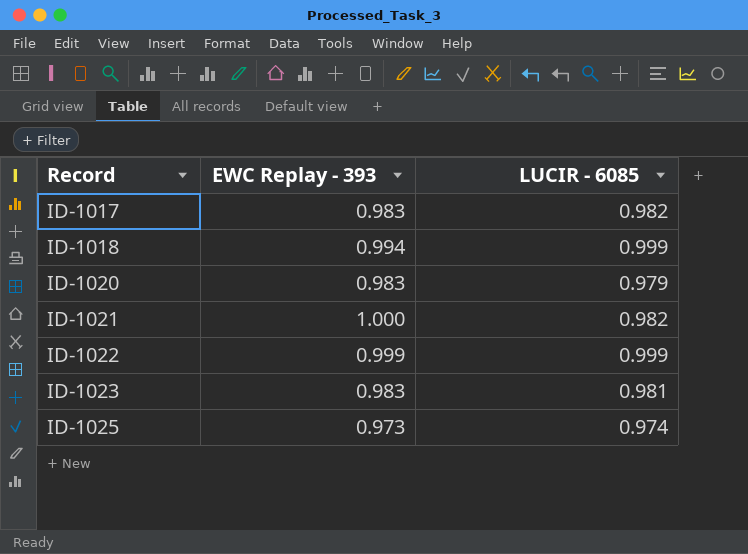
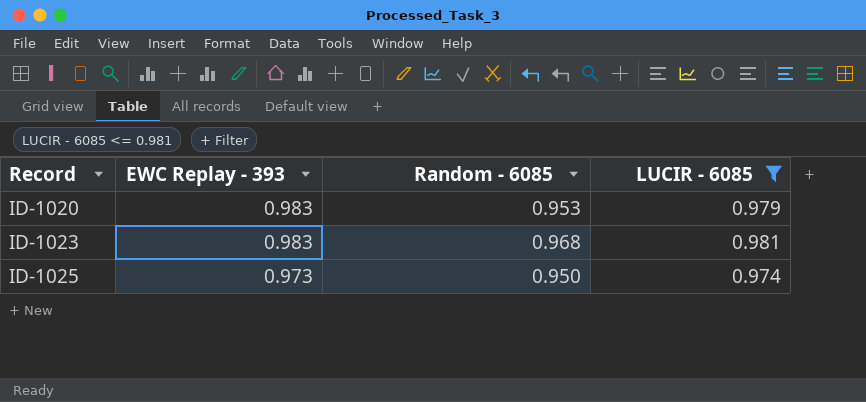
filter: none -> LUCIR - 6085 <= 0.981
column Random - 6085 | position: none -> 3

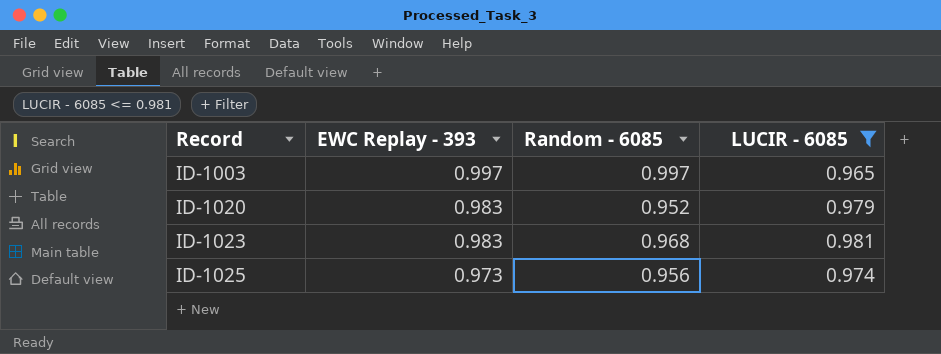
row ID-1003: none -> 0.997 | 0.997 | 0.965
ID-1020 | Random - 6085: 0.953 -> 0.952
ID-1025 | Random - 6085: 0.950 -> 0.956

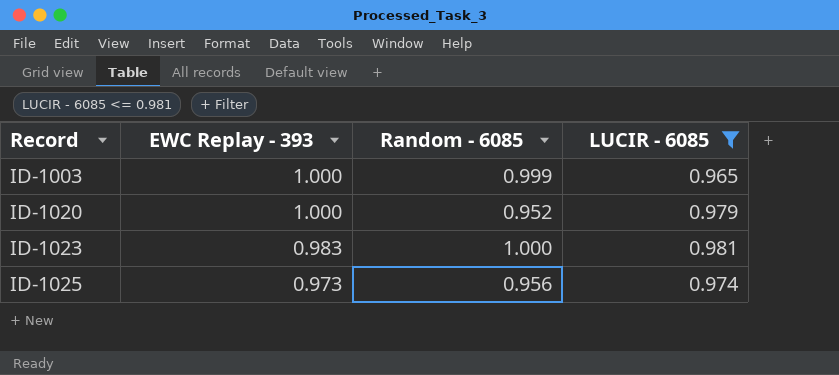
ID-1003 | EWC Replay - 393: 0.997 -> 1.000
ID-1003 | Random - 6085: 0.997 -> 0.999
ID-1020 | EWC Replay - 393: 0.983 -> 1.000
ID-1023 | Random - 6085: 0.968 -> 1.000

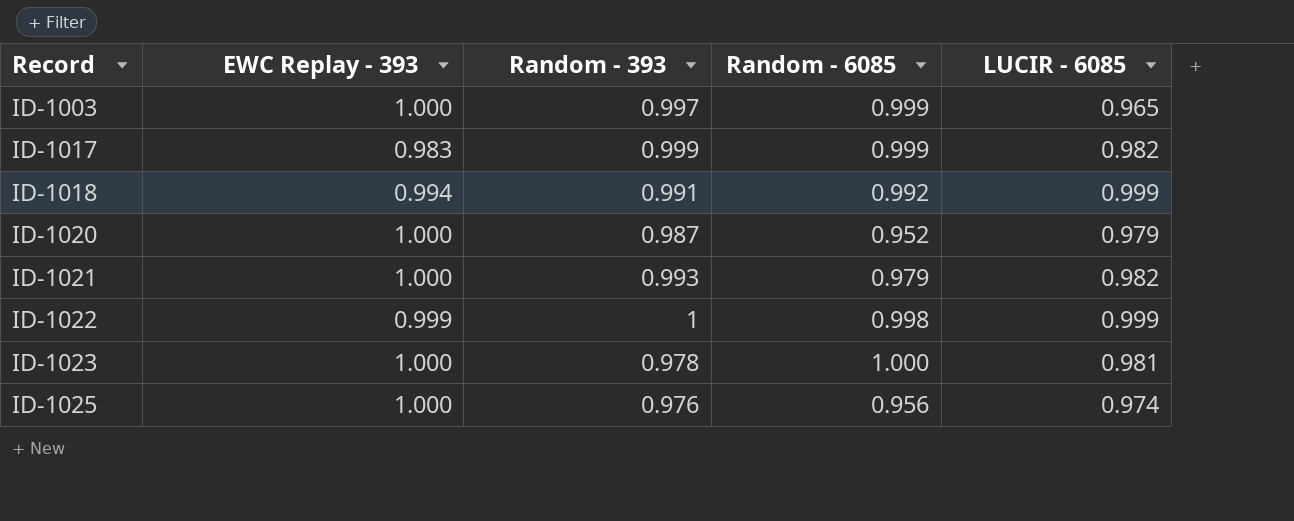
filter: LUCIR - 6085 <= 0.981 -> none
column Random - 393 | position: none -> 3
ID-1023 | EWC Replay - 393: 0.983 -> 1.000
ID-1025 | EWC Replay - 393: 0.973 -> 1.000

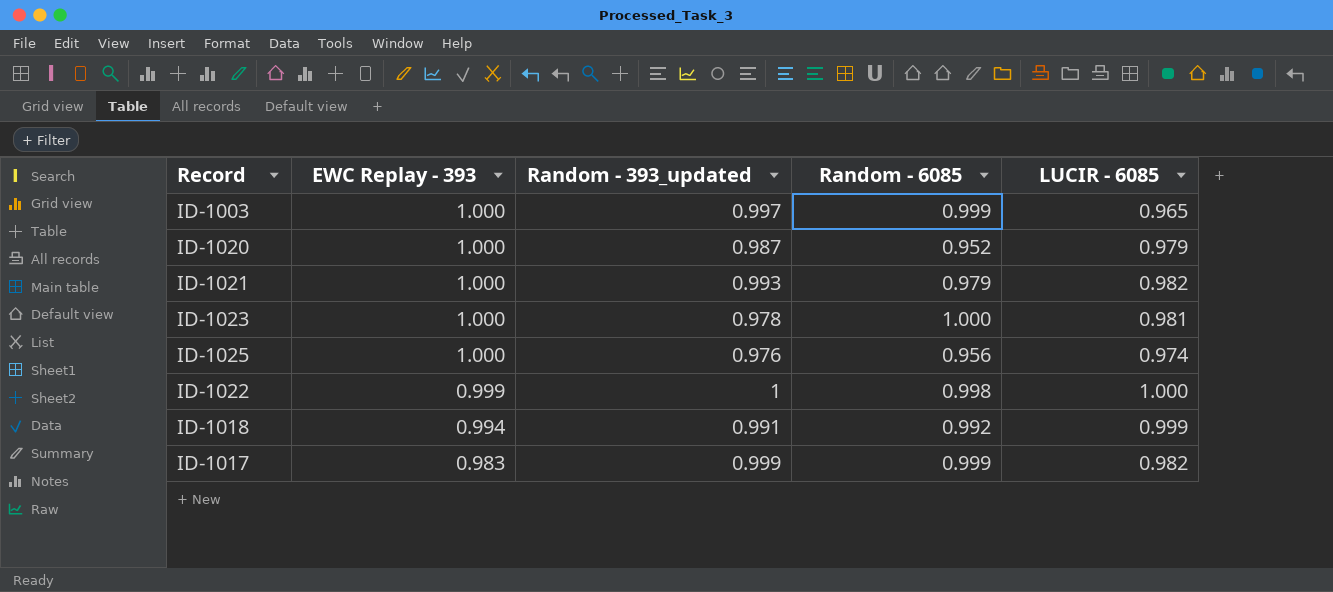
row order: Record ascending -> EWC Replay - 393 descending
column name: Random - 393 -> Random - 393_updated
ID-1022 | LUCIR - 6085: 0.999 -> 1.000

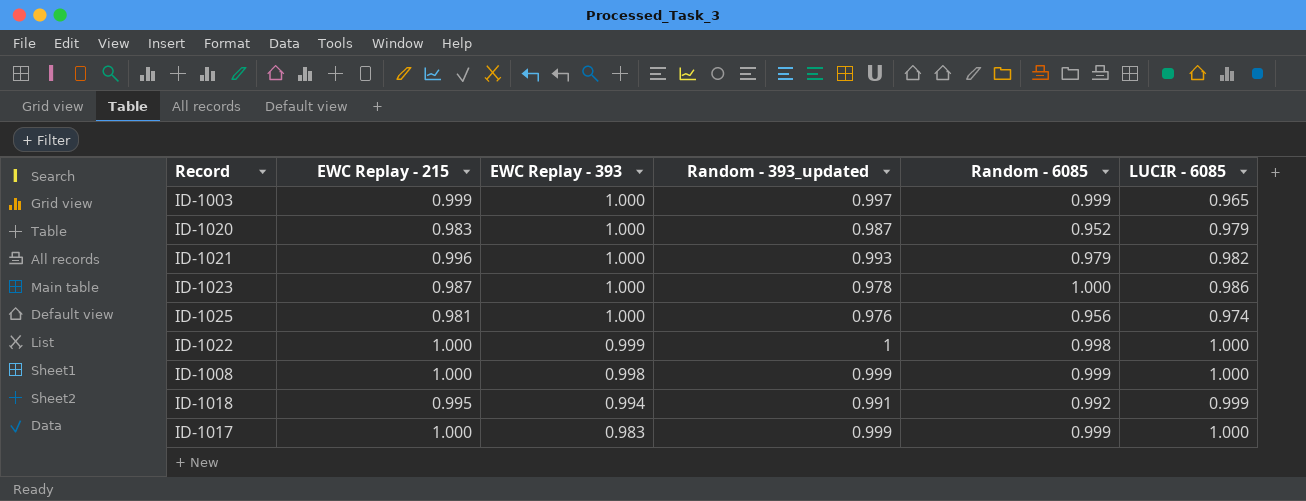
column EWC Replay - 215 | position: none -> 2
ID-1023 | LUCIR - 6085: 0.981 -> 0.986
row ID-1008: none -> 1.000 | 0.998 | 0.999 | 0.999 | 1.000
ID-1017 | LUCIR - 6085: 0.982 -> 1.000

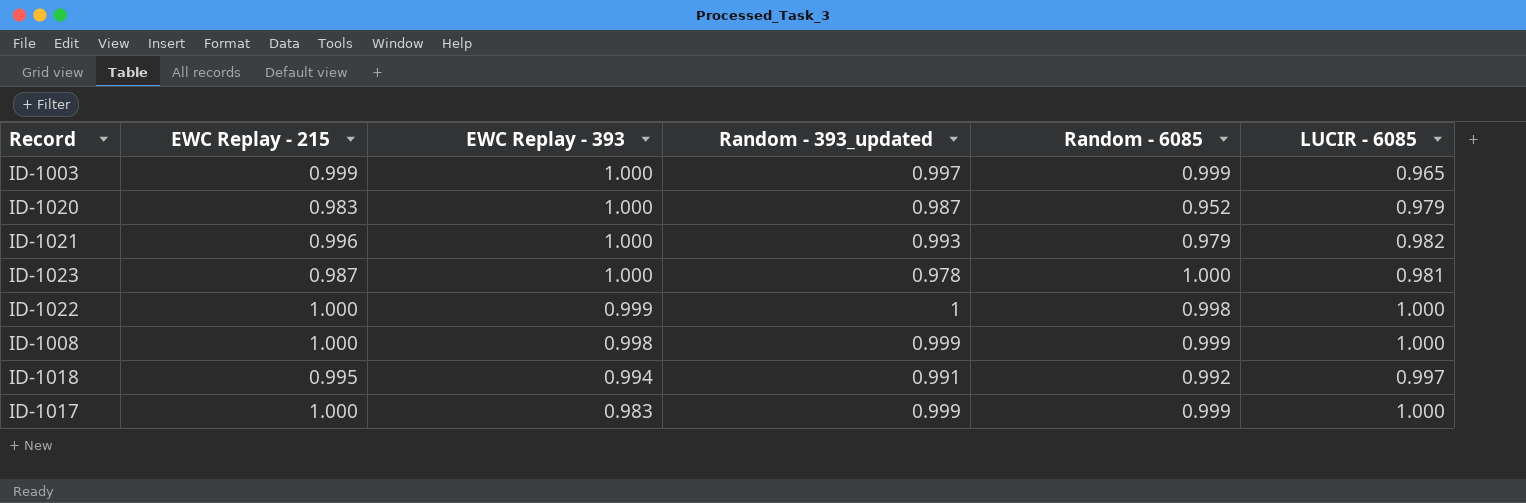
row ID-1025: 0.981 | 1.000 | 0.976 | 0.956 | 0.974 -> none
ID-1023 | LUCIR - 6085: 0.986 -> 0.981
ID-1018 | LUCIR - 6085: 0.999 -> 0.997

